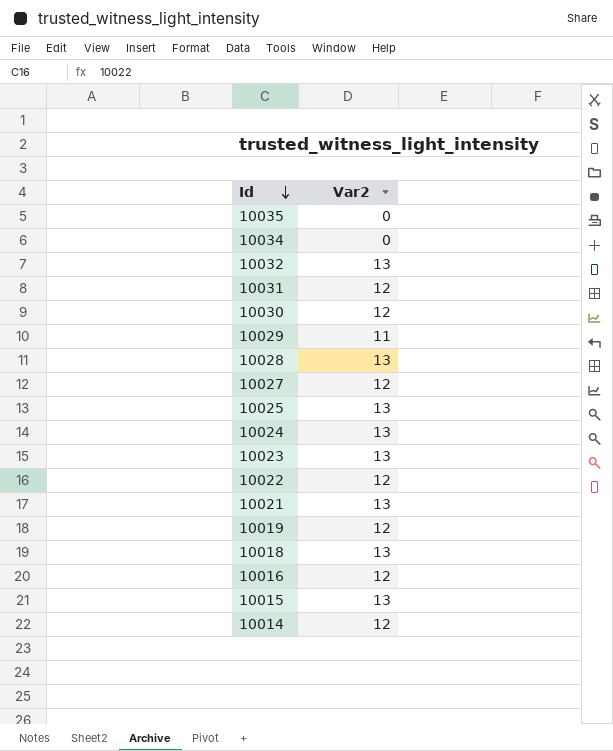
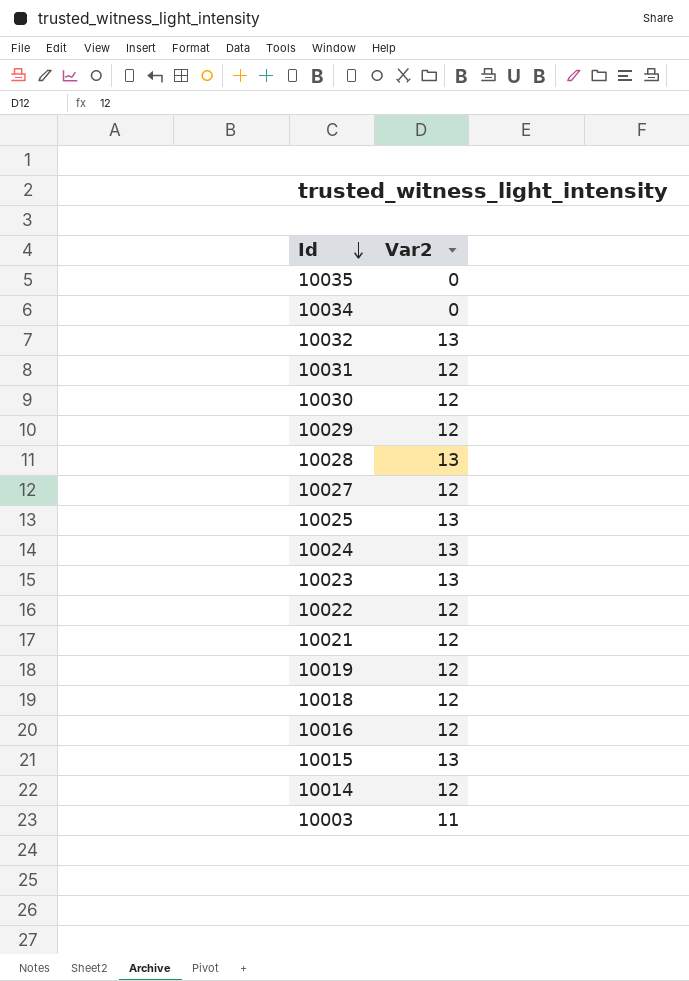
10029 | Var2: 11 -> 12
10021 | Var2: 13 -> 12
10018 | Var2: 13 -> 12
row 10003: none -> 11

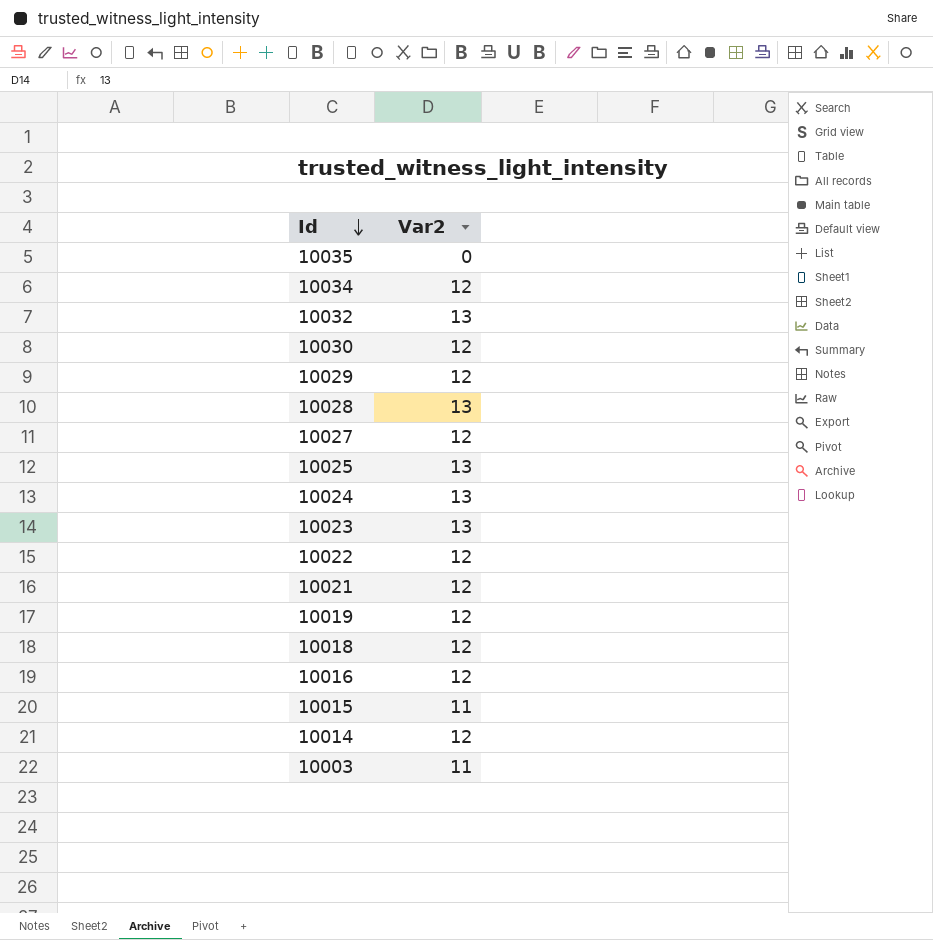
row 10031: 12 -> none
10034 | Var2: 0 -> 12
10015 | Var2: 13 -> 11

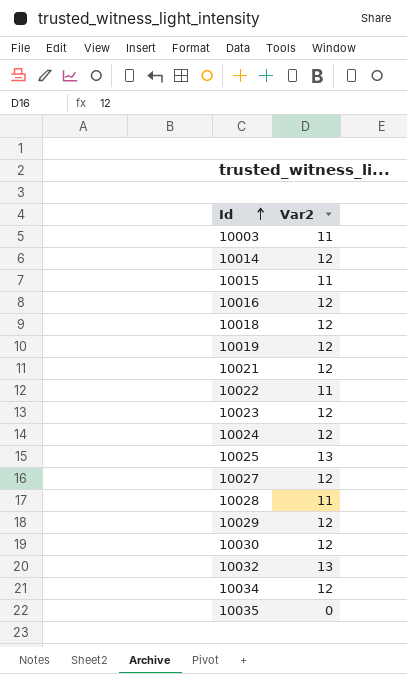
row order: Id descending -> Id ascending
10022 | Var2: 12 -> 11
10023 | Var2: 13 -> 12
10024 | Var2: 13 -> 12
10028 | Var2: 13 -> 11

